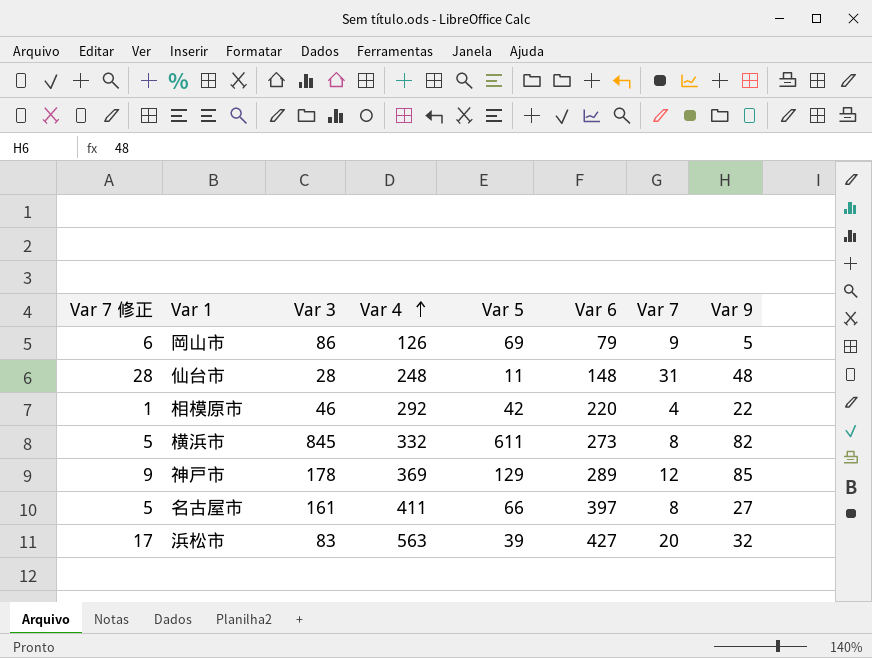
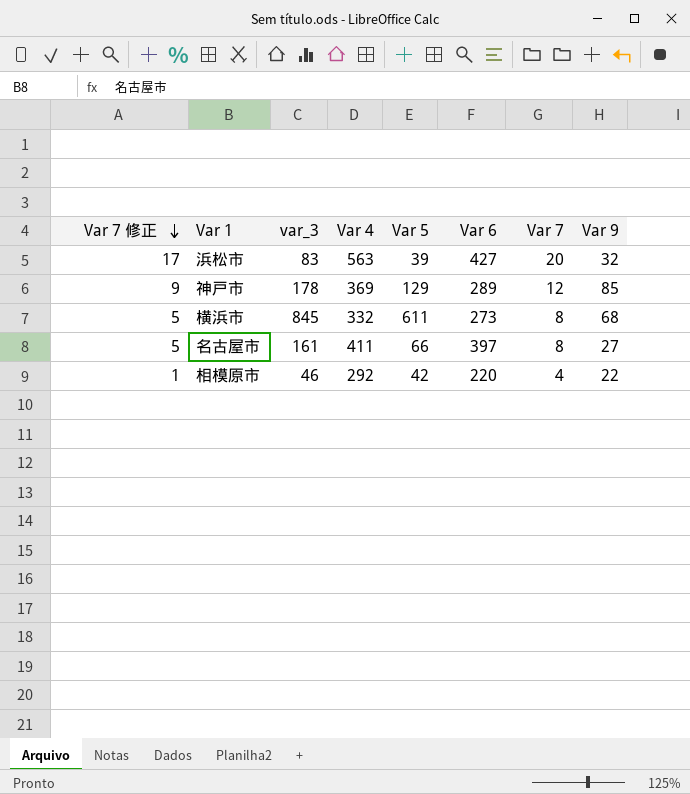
row order: Var 4 ascending -> Var 7 修正 descending
column name: Var 3 -> var_3
row 岡山市: 6 | 86 | 126 | 69 | 79 | 9 | 5 -> none
row 仙台市: 28 | 28 | 248 | 11 | 148 | 31 | 48 -> none
横浜市 | Var 9: 82 -> 68

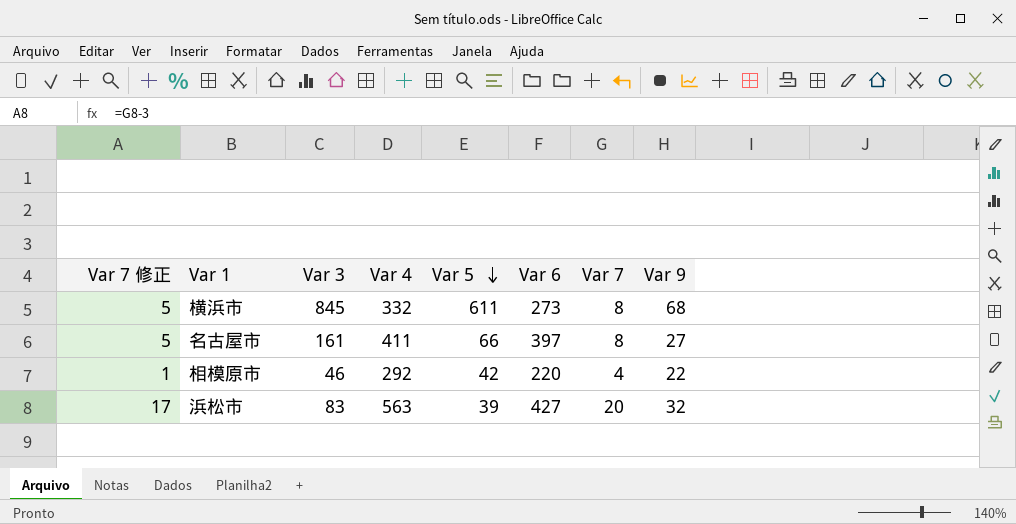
row order: Var 7 修正 descending -> Var 5 descending
column name: var_3 -> Var 3
row 神戸市: 9 | 178 | 369 | 129 | 289 | 12 | 85 -> none

